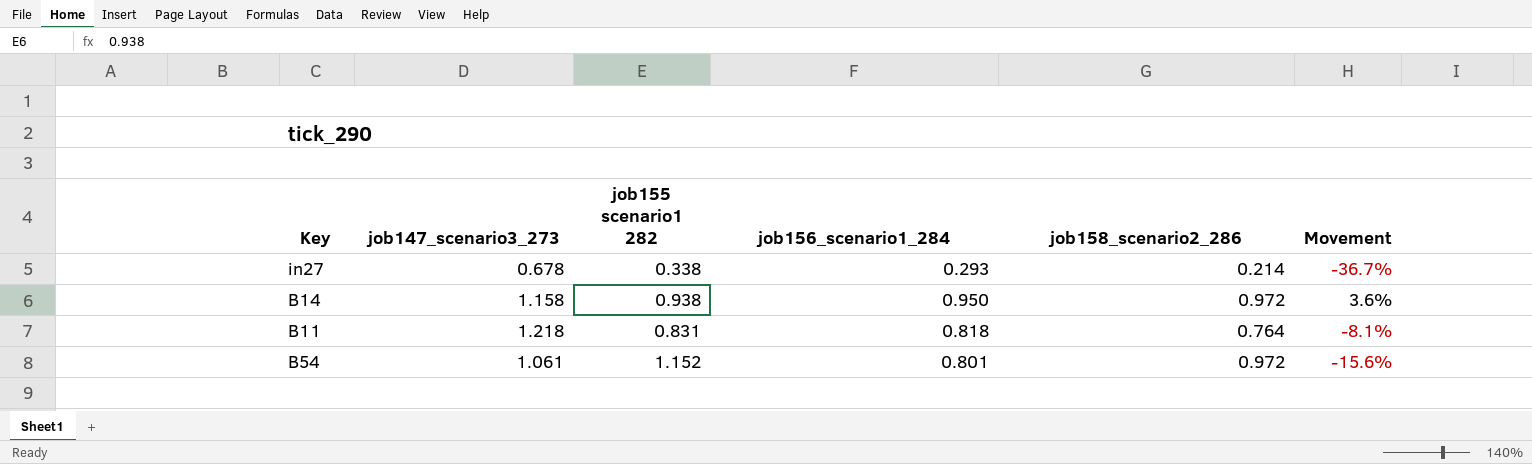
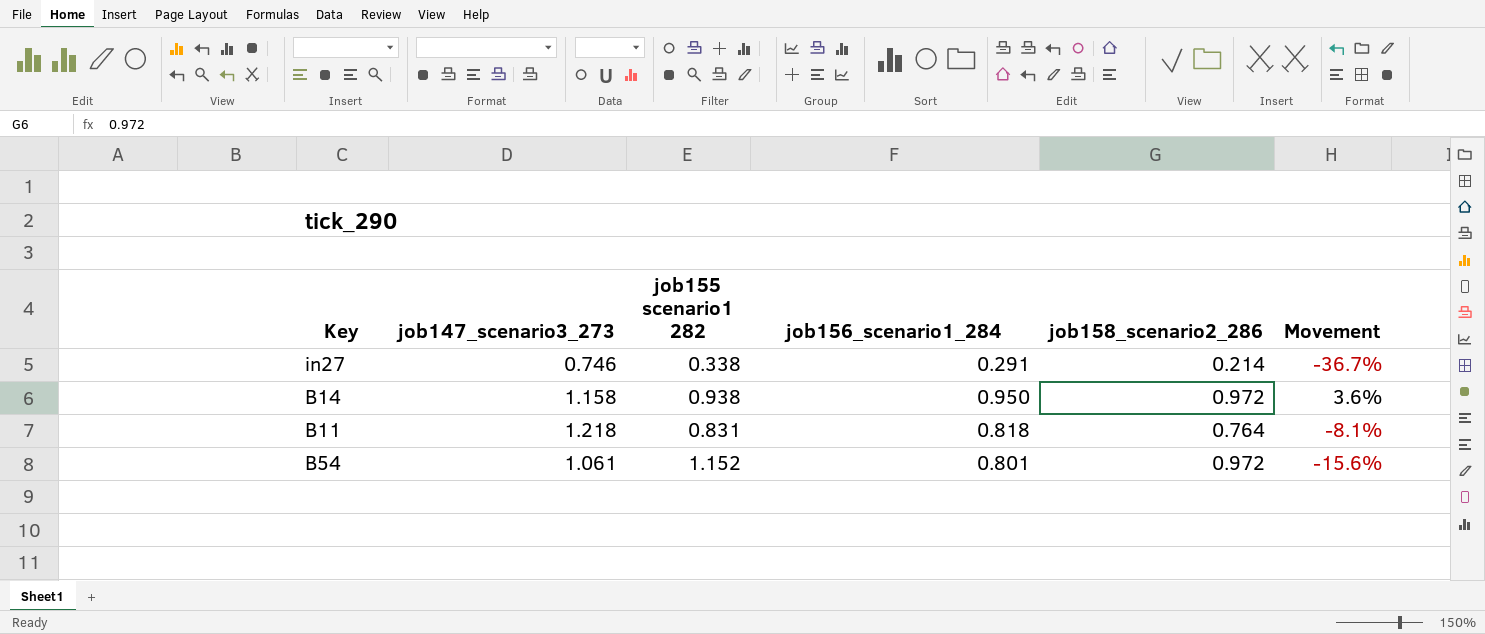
in27 | job147_scenario3_273: 0.678 -> 0.746
in27 | job156_scenario1_284: 0.293 -> 0.291

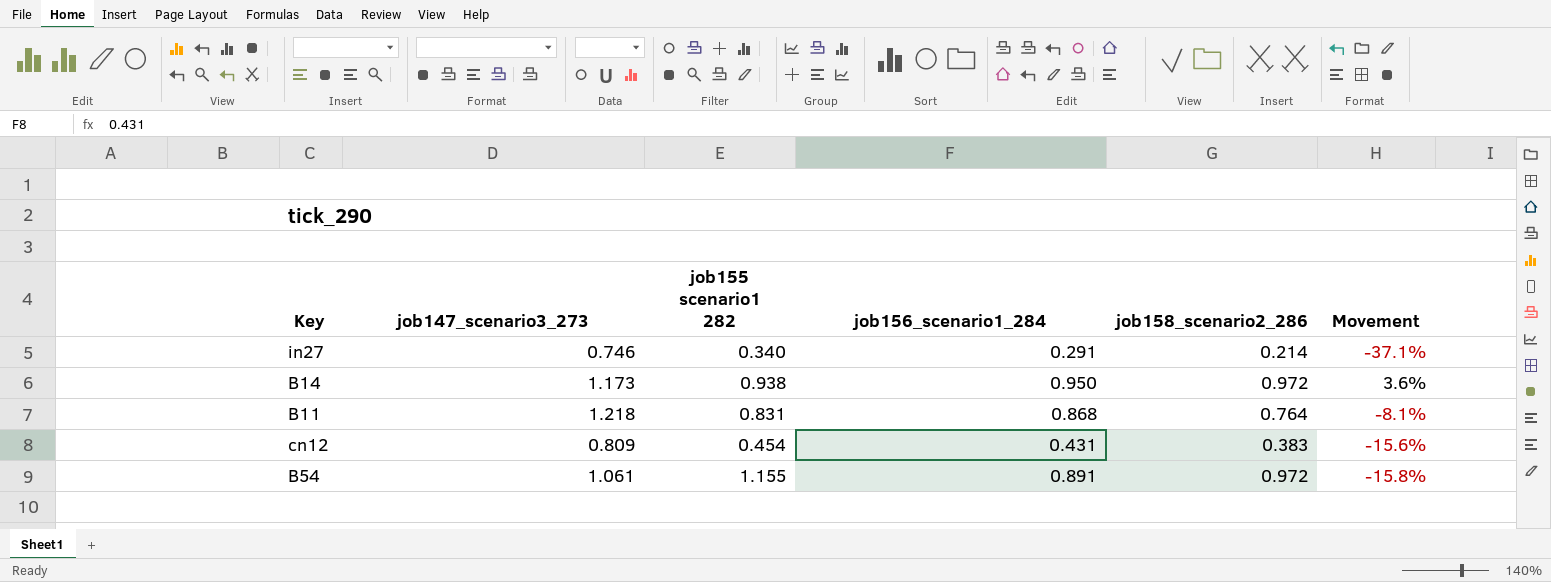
in27 | job155 scenario1 282: 0.338 -> 0.340
in27 | Movement: -36.7% -> -37.1%
B14 | job147_scenario3_273: 1.158 -> 1.173
B11 | job156_scenario1_284: 0.818 -> 0.868
row cn12: none -> 0.809 | 0.454 | 0.431 | 0.383 | -15.6%
B54 | job155 scenario1 282: 1.152 -> 1.155
B54 | job156_scenario1_284: 0.801 -> 0.891
B54 | Movement: -15.6% -> -15.8%

